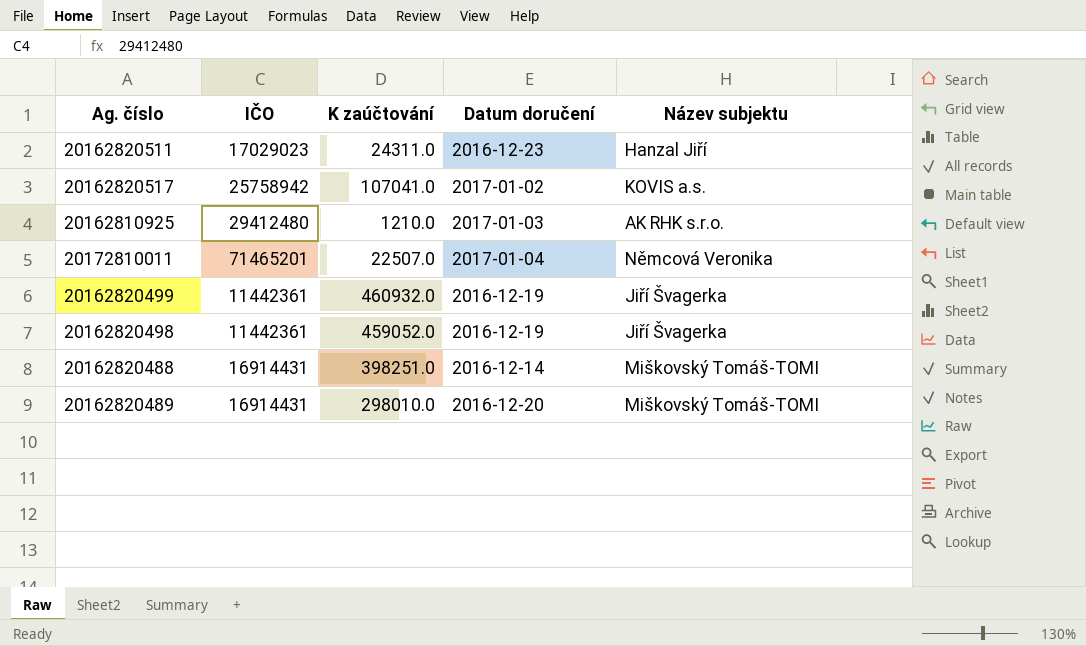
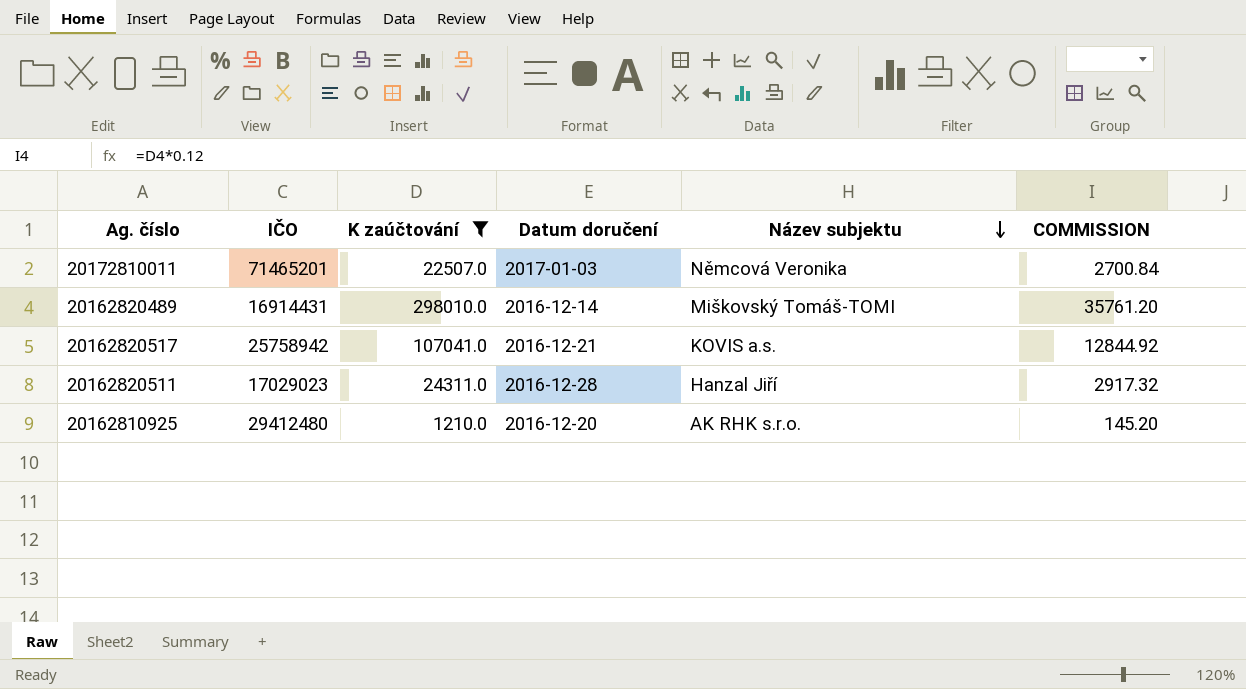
filter: none -> K zaúčtování <= 298010.0
row order: none -> Název subjektu descending
column COMMISSION | formula: none -> [K zaúčtování] * 0.12
20172810011 | Datum doručení: 2017-01-04 -> 2017-01-03
20162820489 | Datum doručení: 2016-12-20 -> 2016-12-14
20162820517 | Datum doručení: 2017-01-02 -> 2016-12-21
20162820511 | Datum doručení: 2016-12-23 -> 2016-12-28
20162810925 | Datum doručení: 2017-01-03 -> 2016-12-20

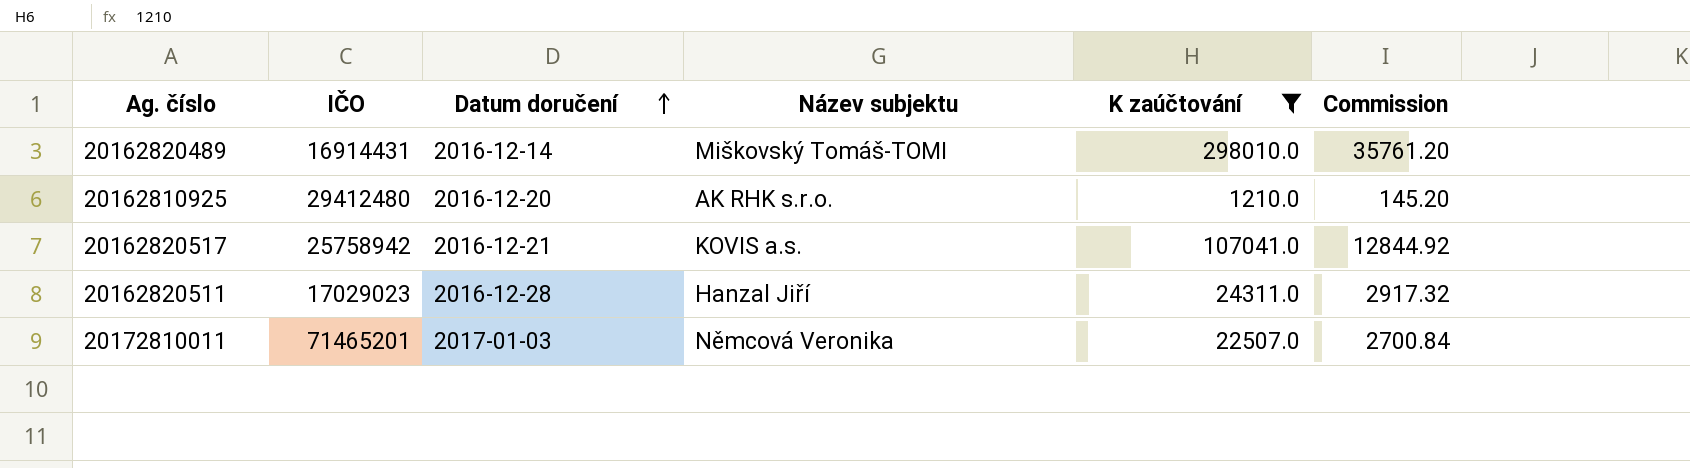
row order: Název subjektu descending -> Datum doručení ascending
column K zaúčtování | position: 3 -> 5
column name: COMMISSION -> Commission

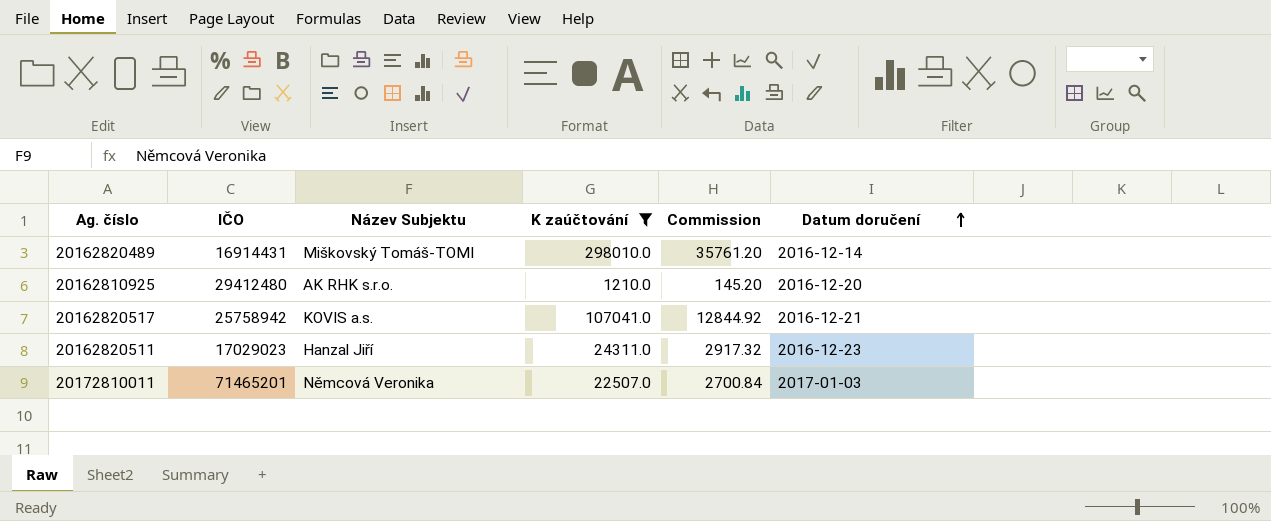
column name: Název subjektu -> Název Subjektu
column Datum doručení | position: 3 -> 6
20162820511 | Datum doručení: 2016-12-28 -> 2016-12-23

